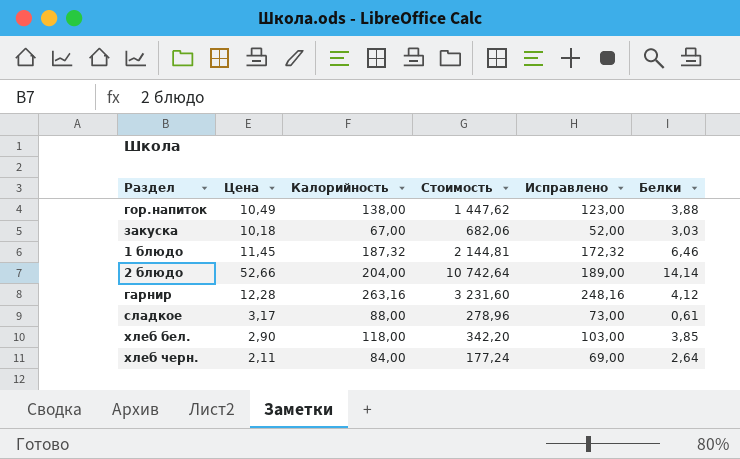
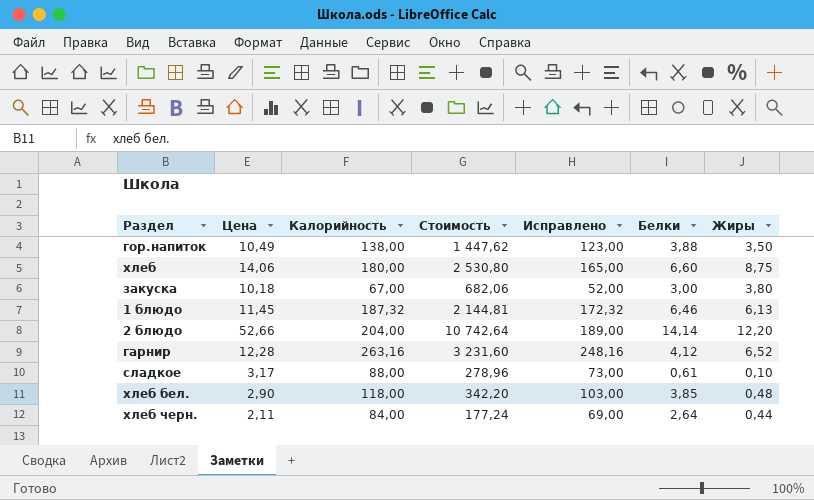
column Жиры | position: none -> 7
row хлеб: none -> 14,06 | 180,00 | 2 530,80 | 165,00 | 6,60 | 8,75
закуска | Белки: 3,03 -> 3,00

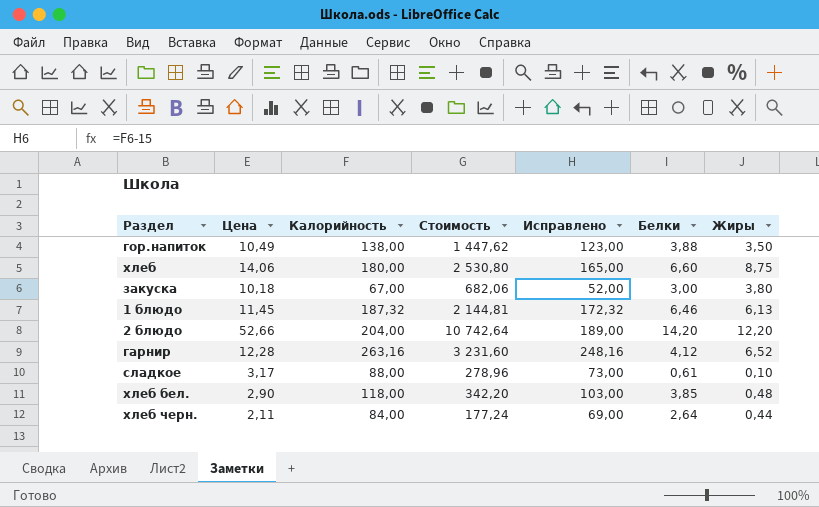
2 блюдо | Белки: 14,14 -> 14,20

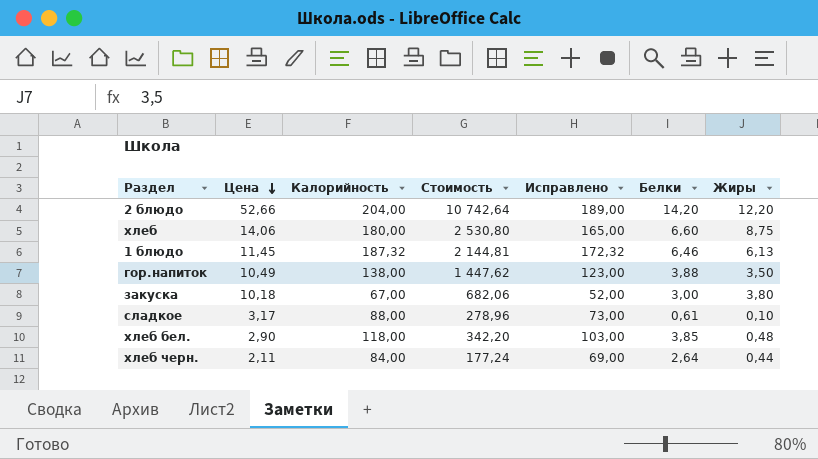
row order: none -> Цена descending
row гарнир: 12,28 | 263,16 | 3 231,60 | 248,16 | 4,12 | 6,52 -> none

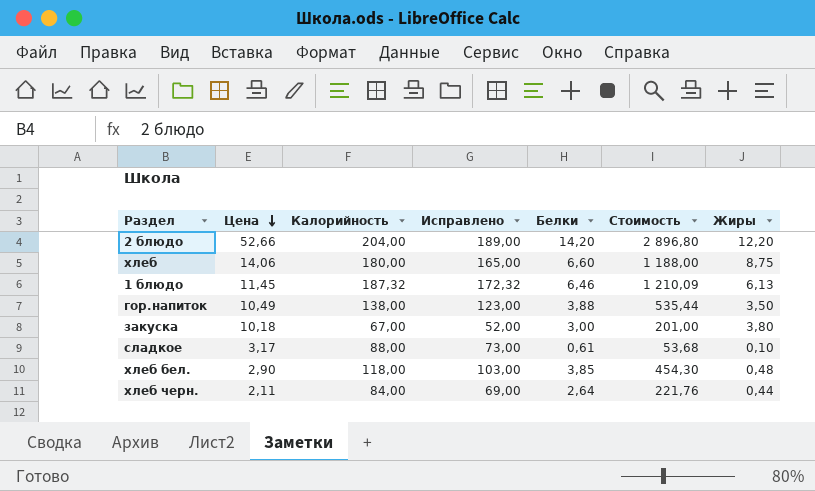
column Стоимость | formula: [Цена] * [Калорийность] -> [Калорийность] * [Белки]
column Стоимость | position: 4 -> 6

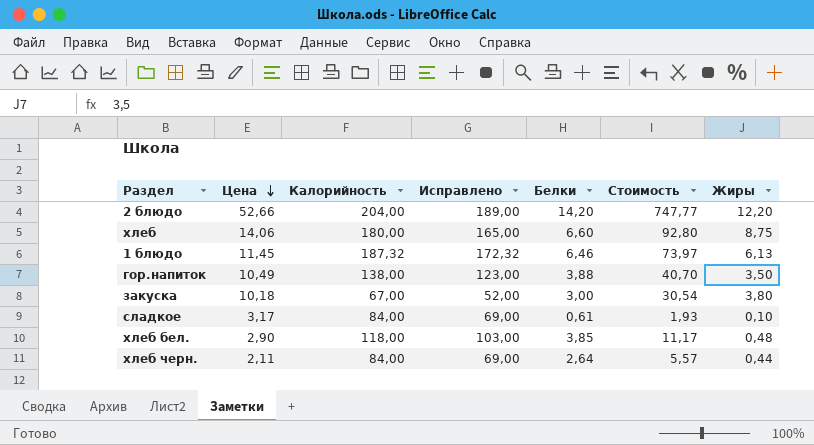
column Стоимость | formula: [Калорийность] * [Белки] -> [Цена] * [Белки]
сладкое | Калорийность: 88,00 -> 84,00
сладкое | Исправлено: 73,00 -> 69,00

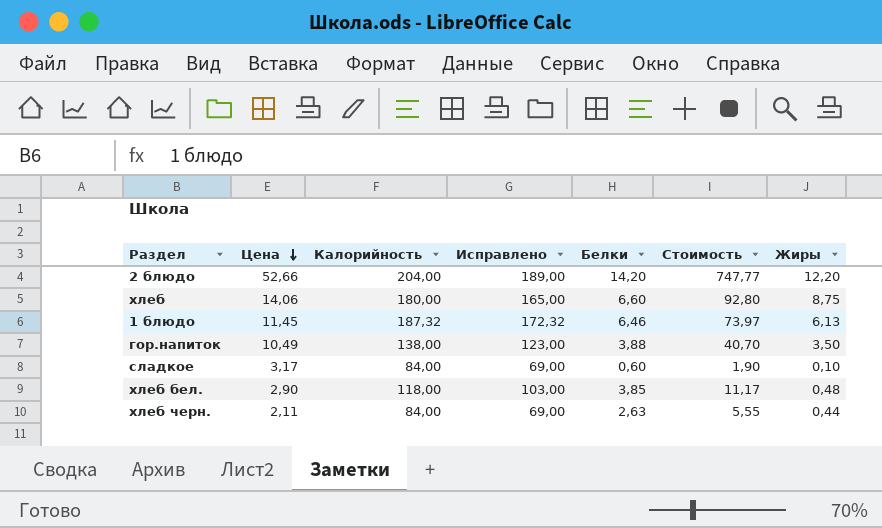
row закуска: 10,18 | 67,00 | 52,00 | 3,00 | 30,54 | 3,80 -> none
сладкое | Белки: 0,61 -> 0,60
сладкое | Стоимость: 1,93 -> 1,90
хлеб черн. | Белки: 2,64 -> 2,63
хлеб черн. | Стоимость: 5,57 -> 5,55

